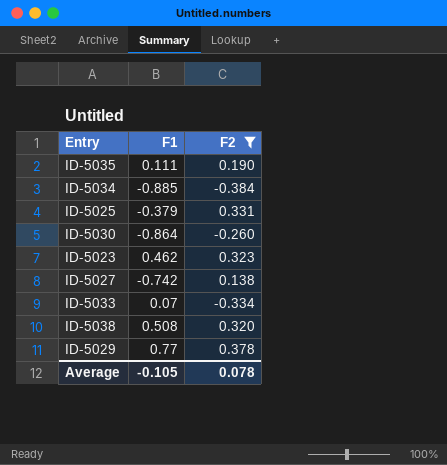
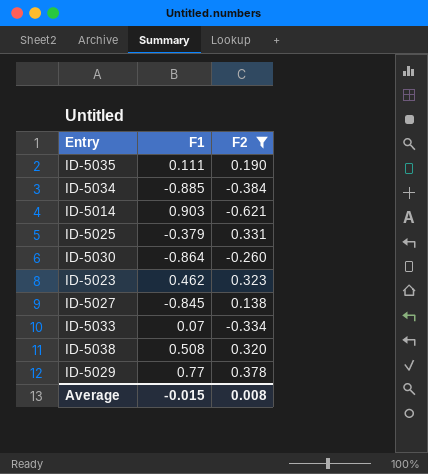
row ID-5014: none -> 0.903 | -0.621
ID-5027 | F1: -0.742 -> -0.845
Average | F1: -0.105 -> -0.015
Average | F2: 0.078 -> 0.008

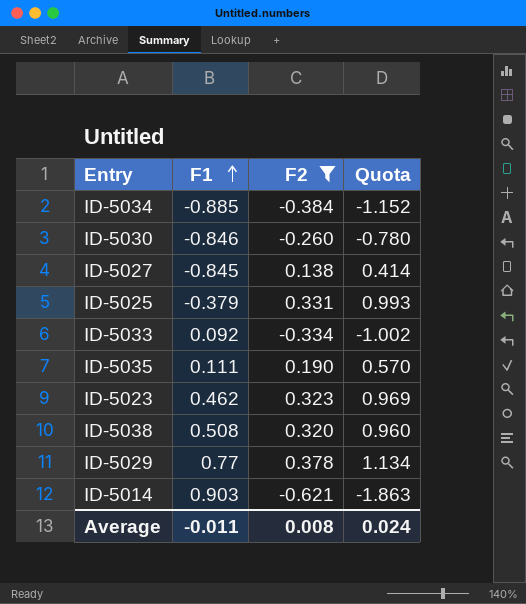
row order: none -> F1 ascending
column Quota | formula: none -> [F2] * 3
ID-5030 | F1: -0.864 -> -0.846
ID-5033 | F1: 0.07 -> 0.092
Average | F1: -0.015 -> -0.011

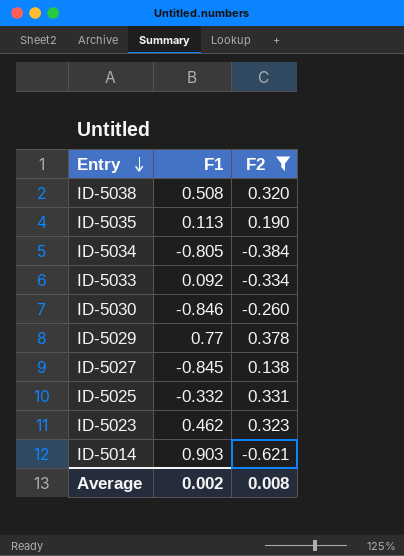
row order: F1 ascending -> Entry descending
column Quota | formula: [F2] * 3 -> none
ID-5035 | F1: 0.111 -> 0.113
ID-5034 | F1: -0.885 -> -0.805
ID-5025 | F1: -0.379 -> -0.332
Average | F1: -0.011 -> 0.002

